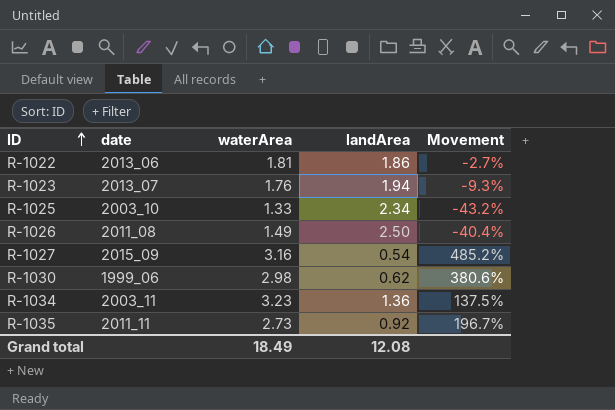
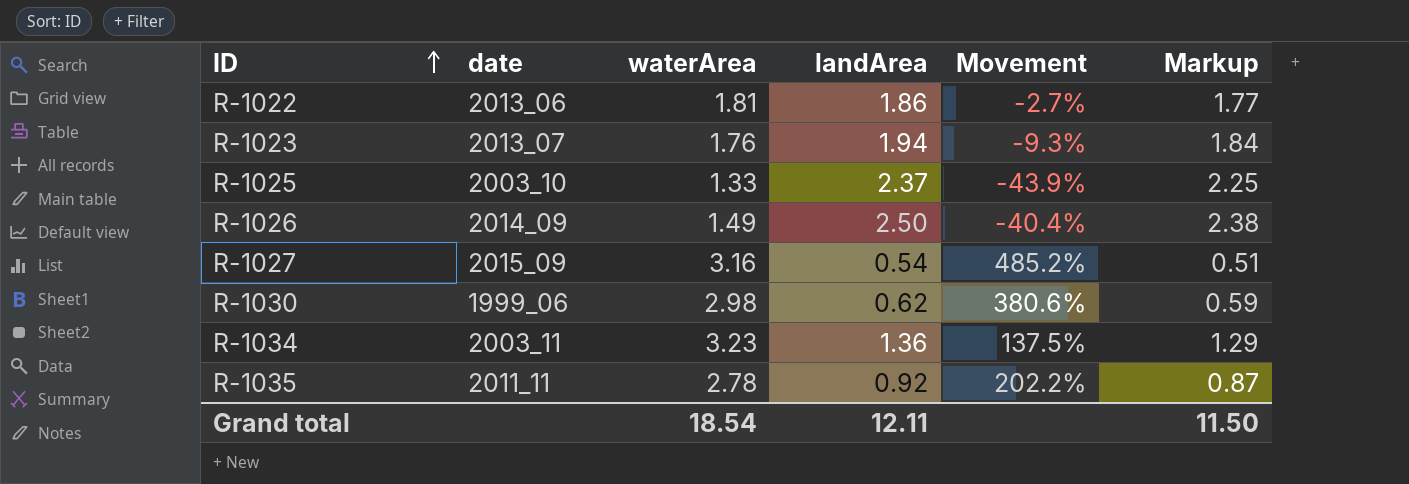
column Markup | formula: none -> [landArea] * 0.95
R-1025 | landArea: 2.34 -> 2.37
R-1025 | Movement: -43.2% -> -43.9%
R-1026 | date: 2011_08 -> 2014_09
R-1035 | waterArea: 2.73 -> 2.78
R-1035 | Movement: 196.7% -> 202.2%
Grand total | waterArea: 18.49 -> 18.54
Grand total | landArea: 12.08 -> 12.11

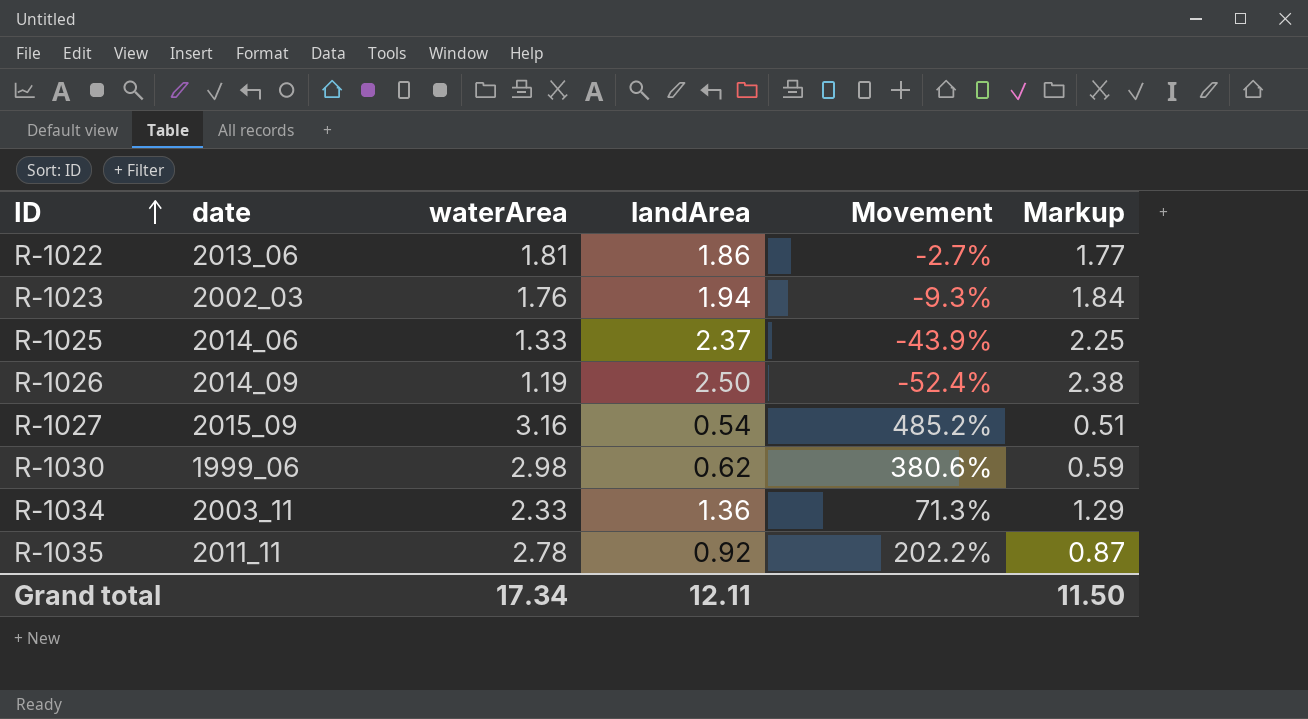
R-1023 | date: 2013_07 -> 2002_03
R-1025 | date: 2003_10 -> 2014_06
R-1026 | waterArea: 1.49 -> 1.19
R-1026 | Movement: -40.4% -> -52.4%
R-1034 | waterArea: 3.23 -> 2.33
R-1034 | Movement: 137.5% -> 71.3%
Grand total | waterArea: 18.54 -> 17.34

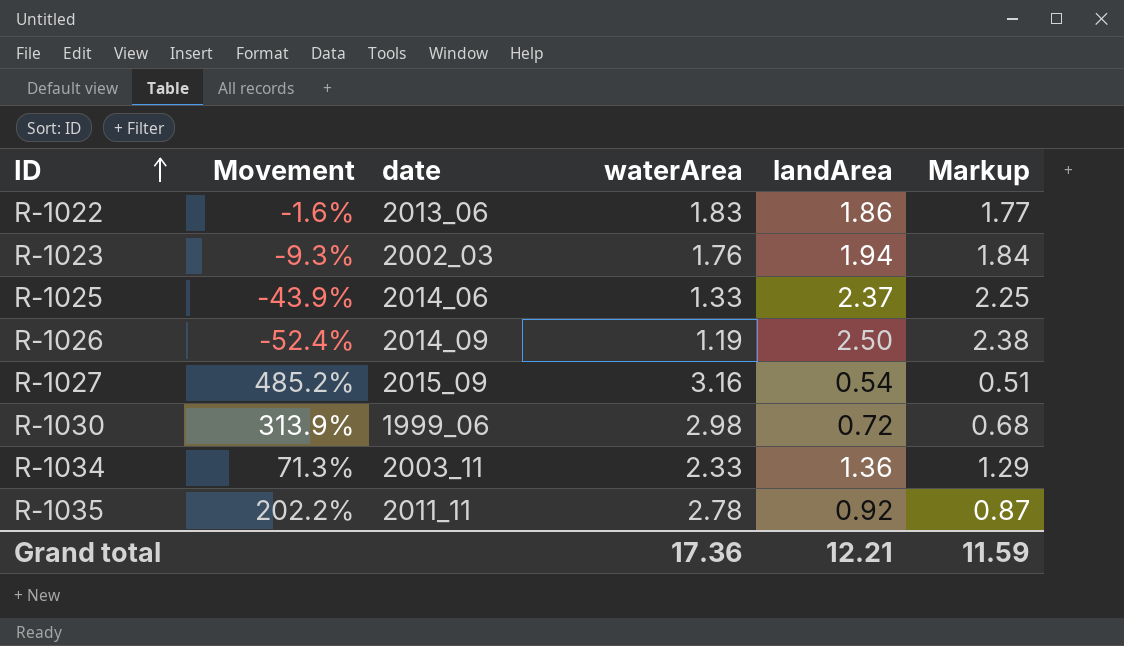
column Movement | position: 5 -> 2
R-1022 | Movement: -2.7% -> -1.6%
R-1022 | waterArea: 1.81 -> 1.83
R-1030 | Movement: 380.6% -> 313.9%
R-1030 | landArea: 0.62 -> 0.72
R-1030 | Markup: 0.59 -> 0.68
Grand total | waterArea: 17.34 -> 17.36
Grand total | landArea: 12.11 -> 12.21
Grand total | Markup: 11.50 -> 11.59

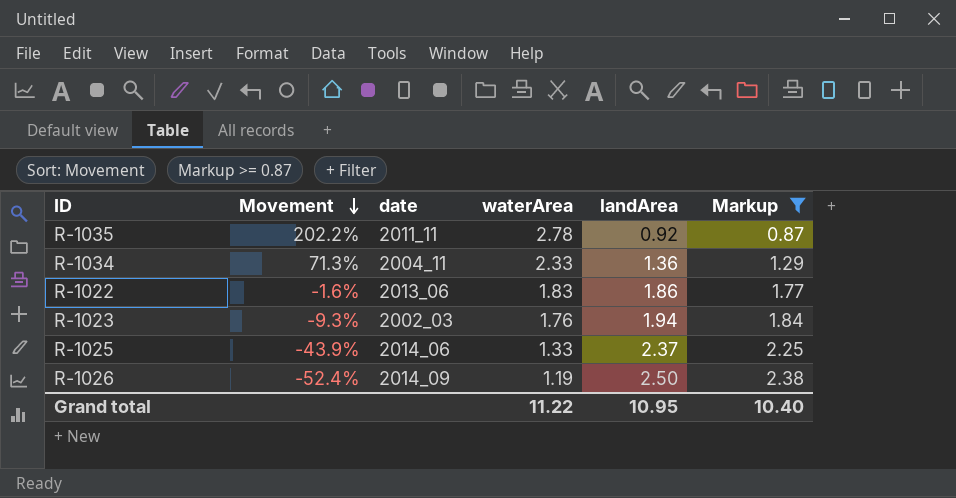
filter: none -> Markup >= 0.87
row order: ID ascending -> Movement descending
R-1034 | date: 2003_11 -> 2004_11
Grand total | waterArea: 17.36 -> 11.22
Grand total | landArea: 12.21 -> 10.95
Grand total | Markup: 11.59 -> 10.40

